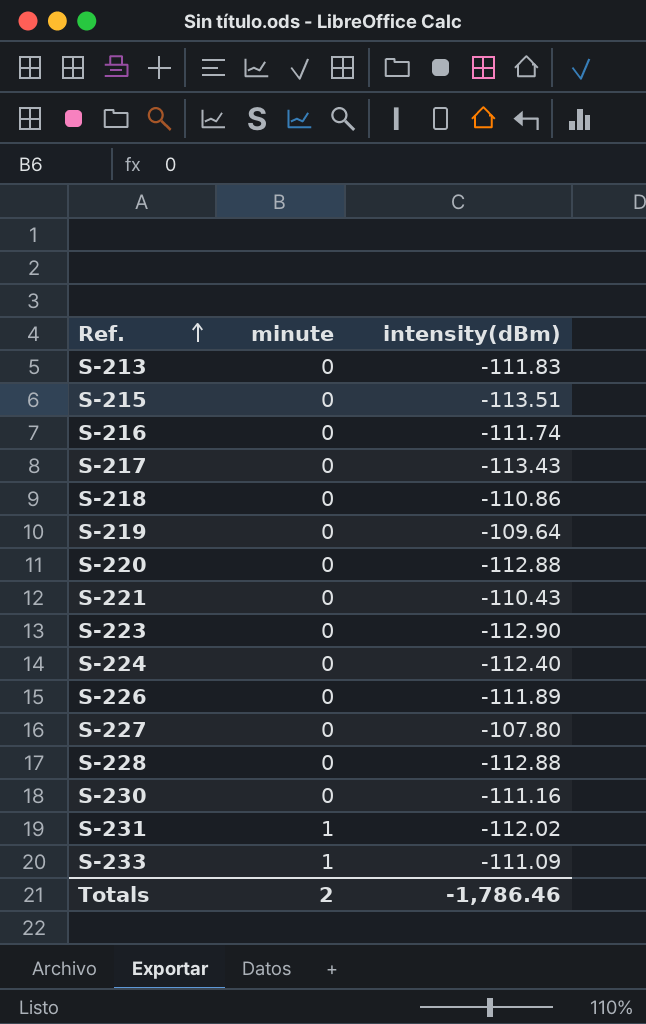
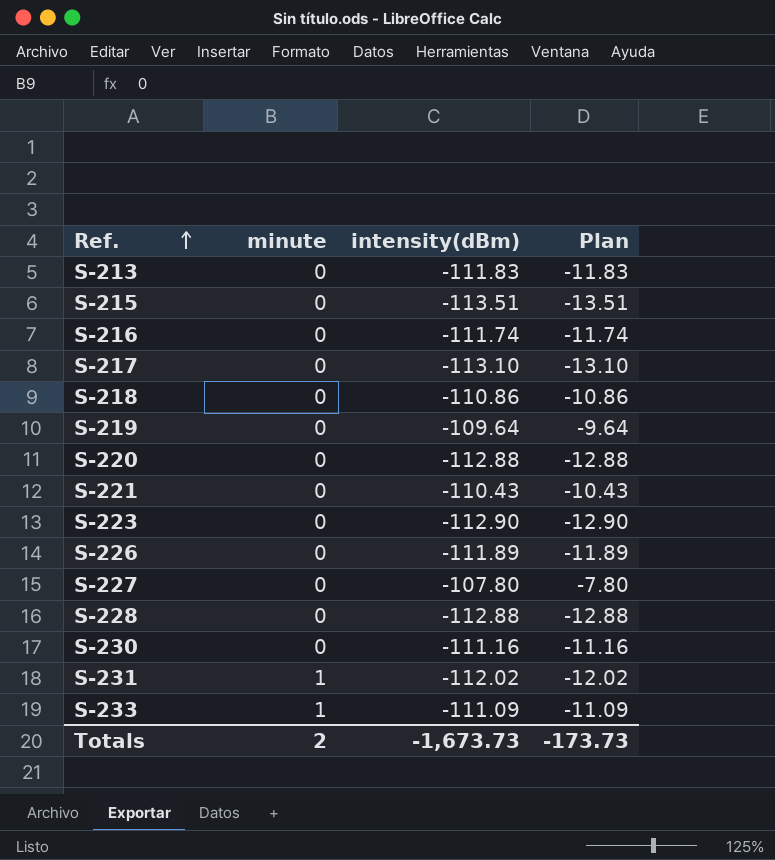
column Plan | formula: none -> [intensity(dBm)] + 100
row S-224: 0 | -112.40 -> none
S-217 | intensity(dBm): -113.43 -> -113.10
Totals | intensity(dBm): -1,786.46 -> -1,673.73

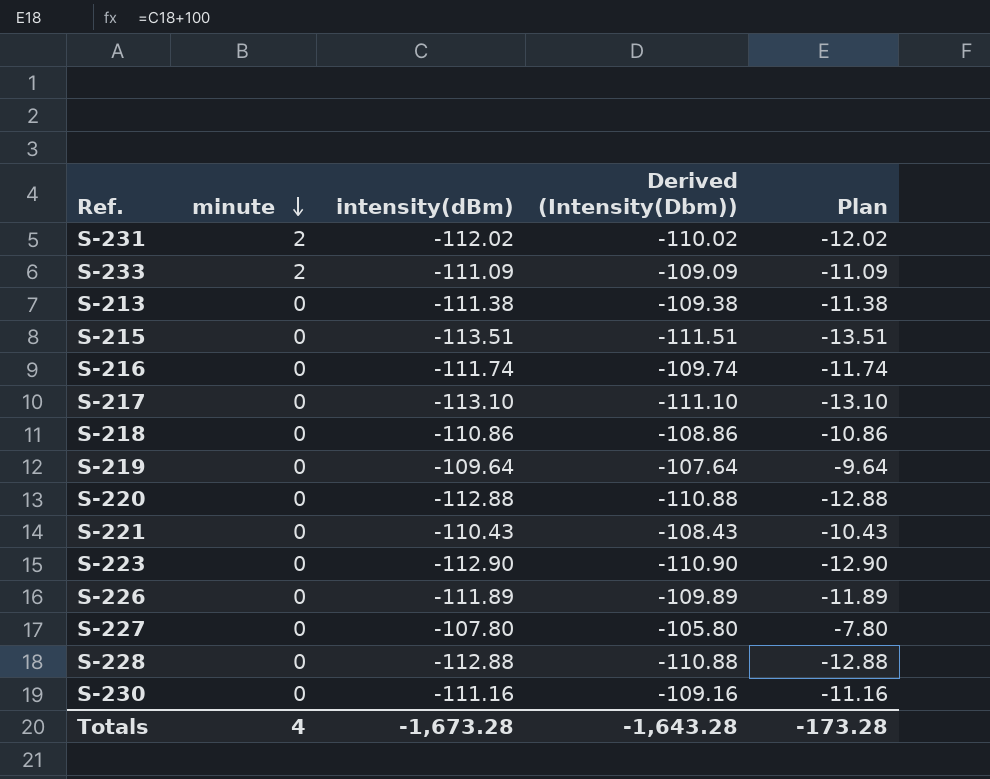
row order: Ref. ascending -> minute descending
column Derived (Intensity(Dbm)) | formula: none -> [intensity(dBm)] + 2
S-231 | minute: 1 -> 2
S-233 | minute: 1 -> 2
S-213 | intensity(dBm): -111.83 -> -111.38
S-213 | Plan: -11.83 -> -11.38
Totals | minute: 2 -> 4
Totals | intensity(dBm): -1,673.73 -> -1,673.28
Totals | Plan: -173.73 -> -173.28

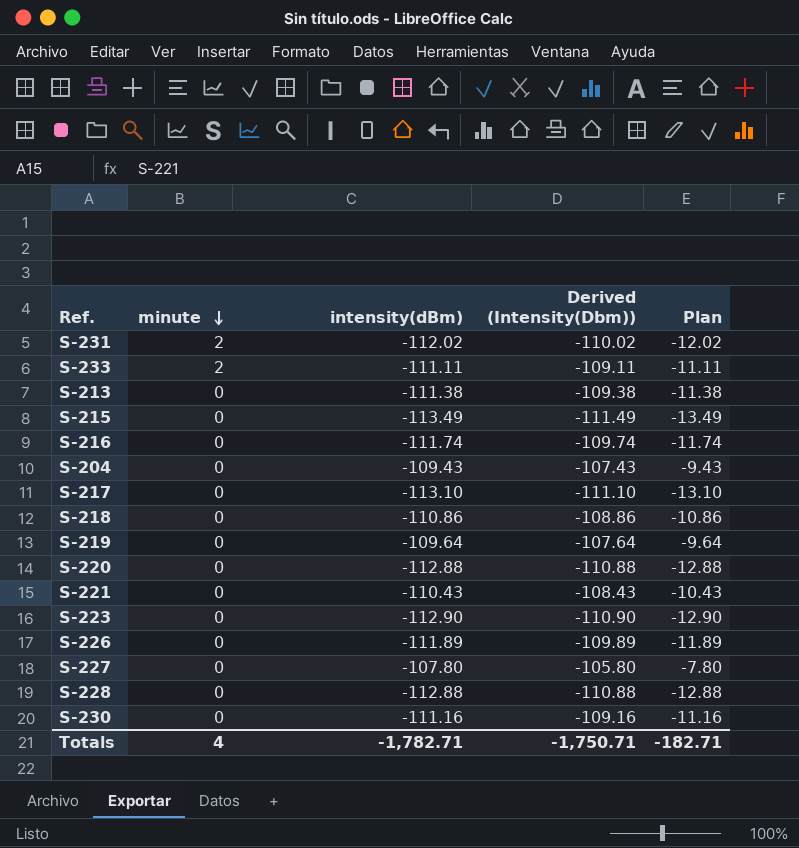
S-233 | intensity(dBm): -111.09 -> -111.11
S-233 | Derived (Intensity(Dbm)): -109.09 -> -109.11
S-233 | Plan: -11.09 -> -11.11
S-215 | intensity(dBm): -113.51 -> -113.49
S-215 | Derived (Intensity(Dbm)): -111.51 -> -111.49
S-215 | Plan: -13.51 -> -13.49
row S-204: none -> 0 | -109.43 | -107.43 | -9.43
Totals | intensity(dBm): -1,673.28 -> -1,782.71
Totals | Derived (Intensity(Dbm)): -1,643.28 -> -1,750.71
Totals | Plan: -173.28 -> -182.71

